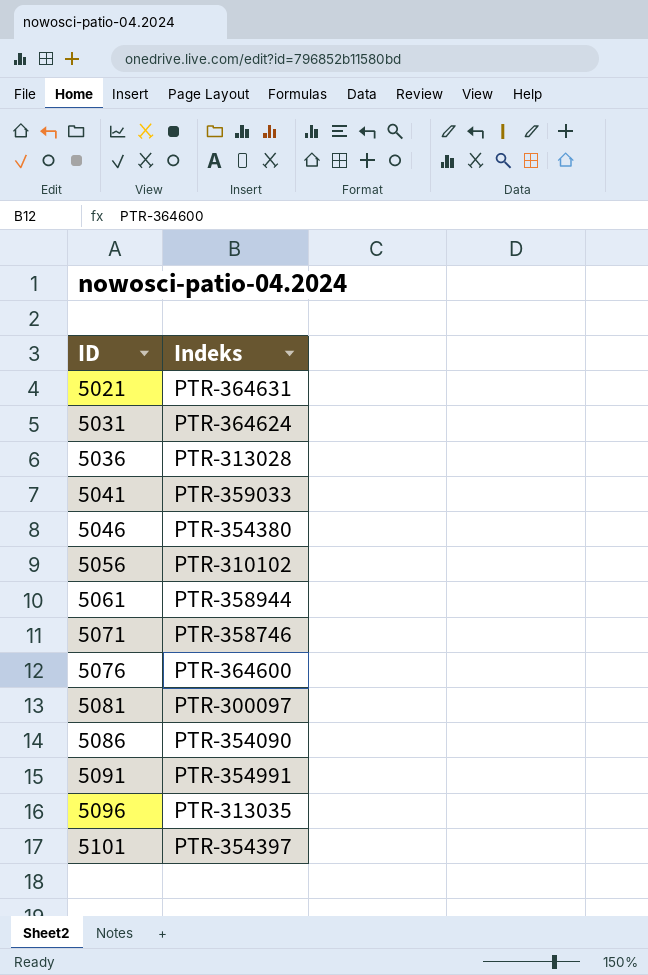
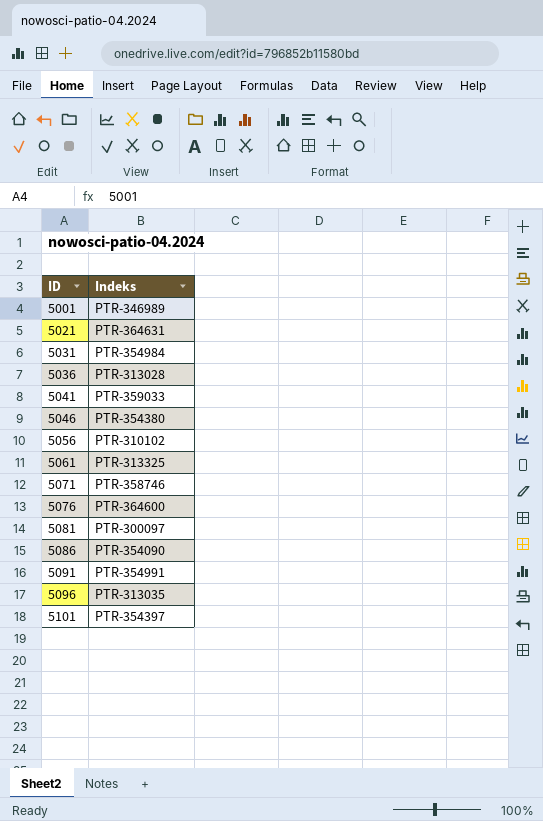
row 5001: none -> PTR-346989
5031 | Indeks: PTR-364624 -> PTR-354984
5061 | Indeks: PTR-358944 -> PTR-313325

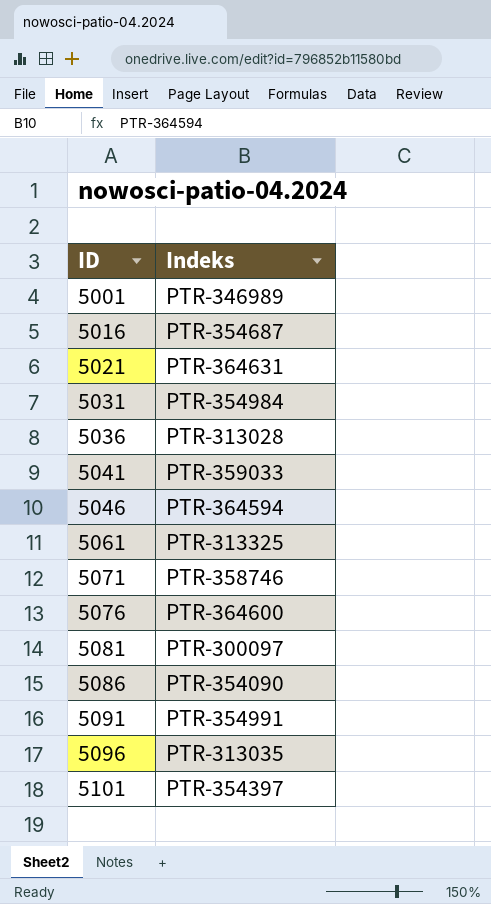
row 5056: PTR-310102 -> none
row 5016: none -> PTR-354687
5046 | Indeks: PTR-354380 -> PTR-364594

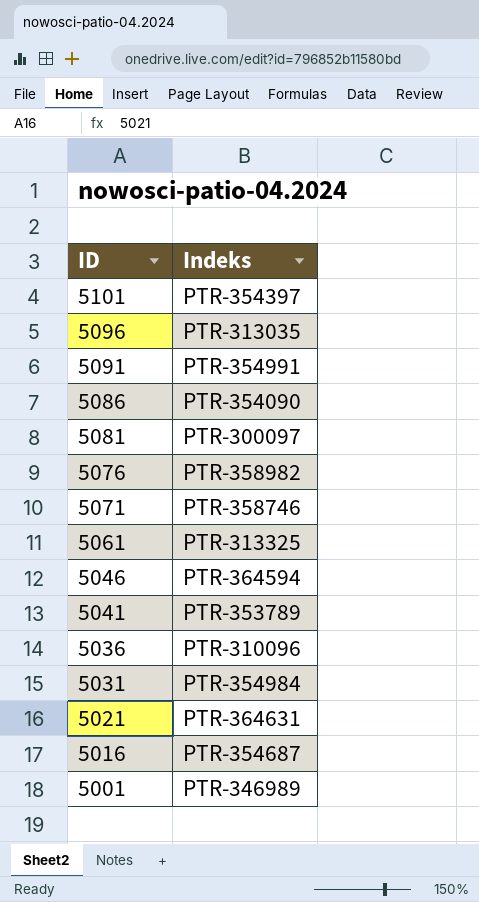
row order: ID ascending -> ID descending
5076 | Indeks: PTR-364600 -> PTR-358982
5041 | Indeks: PTR-359033 -> PTR-353789
5036 | Indeks: PTR-313028 -> PTR-310096

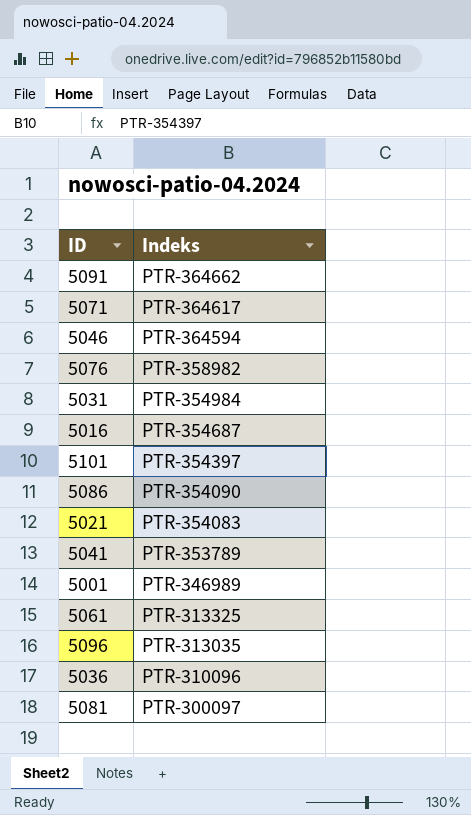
row order: ID descending -> Indeks descending
5091 | Indeks: PTR-354991 -> PTR-364662
5071 | Indeks: PTR-358746 -> PTR-364617
5021 | Indeks: PTR-364631 -> PTR-354083

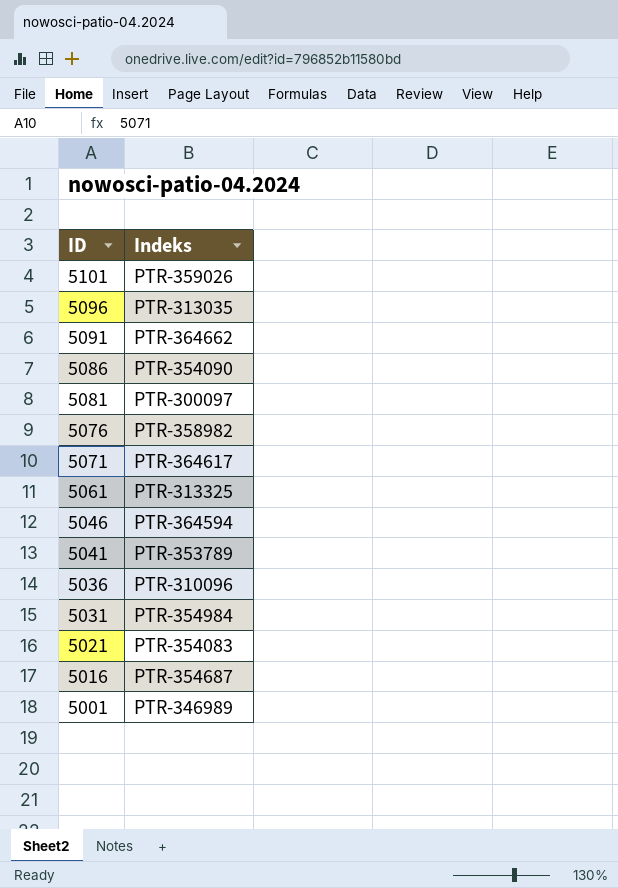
row order: Indeks descending -> ID descending
5101 | Indeks: PTR-354397 -> PTR-359026

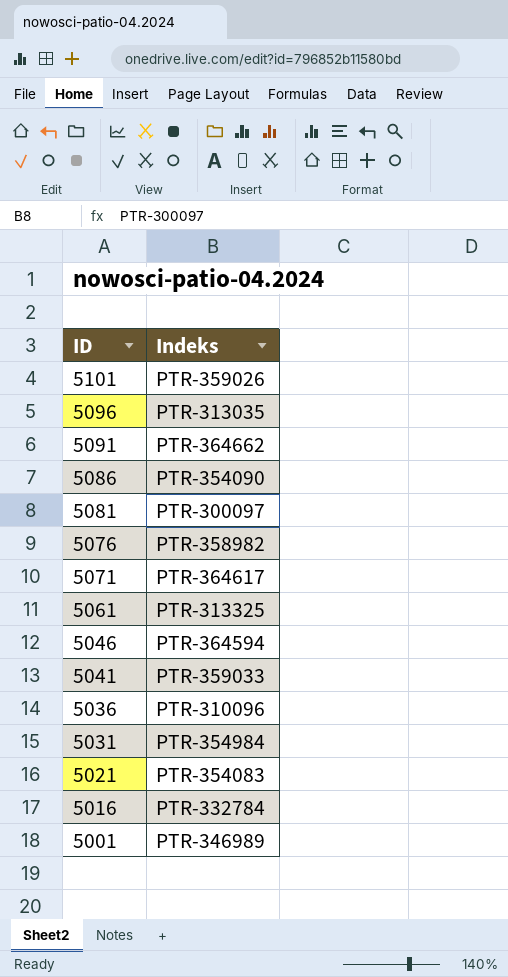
5041 | Indeks: PTR-353789 -> PTR-359033
5016 | Indeks: PTR-354687 -> PTR-332784

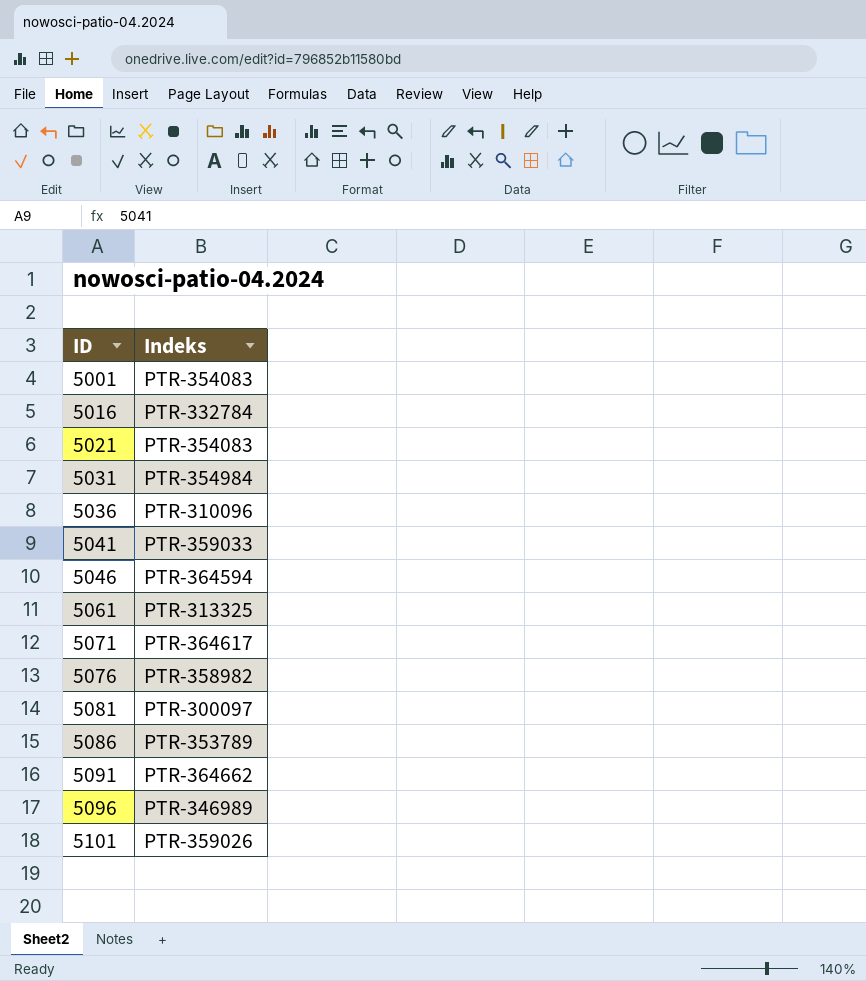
row order: ID descending -> ID ascending
5001 | Indeks: PTR-346989 -> PTR-354083
5086 | Indeks: PTR-354090 -> PTR-353789
5096 | Indeks: PTR-313035 -> PTR-346989

